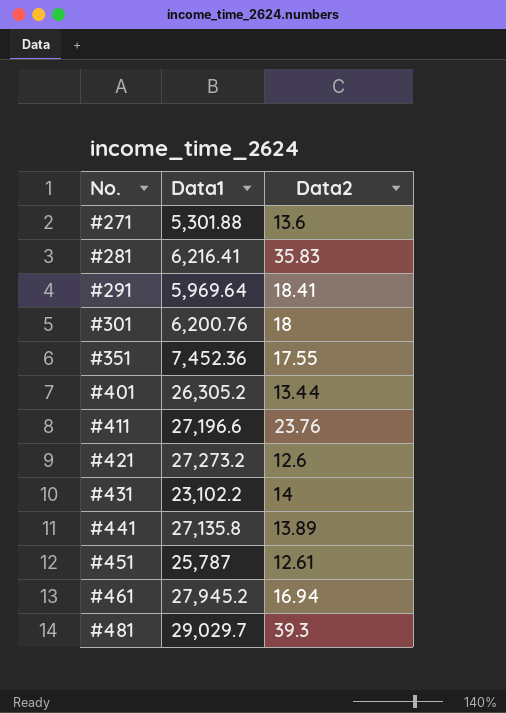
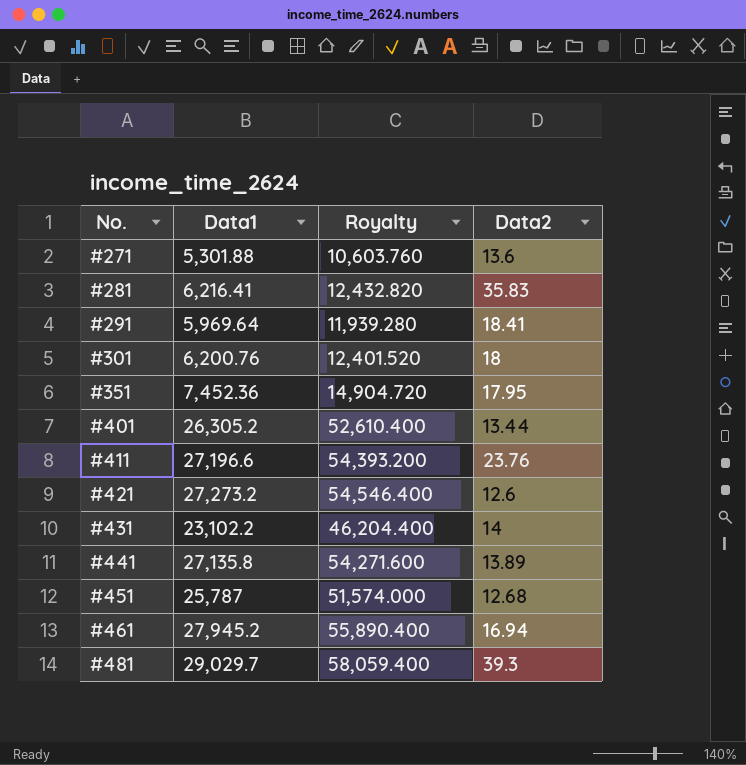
column Royalty | formula: none -> [Data1] * 2
#351 | Data2: 17.55 -> 17.95
#451 | Data2: 12.61 -> 12.68

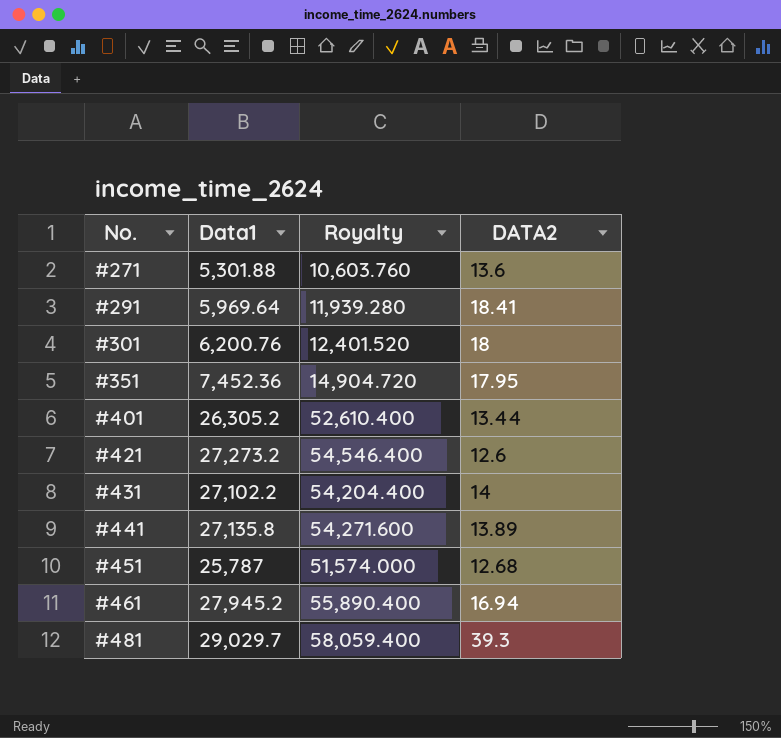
column name: Data2 -> DATA2
row #281: 6,216.41 | 12,432.820 | 35.83 -> none
row #411: 27,196.6 | 54,393.200 | 23.76 -> none
#431 | Data1: 23,102.2 -> 27,102.2
#431 | Royalty: 46,204.400 -> 54,204.400

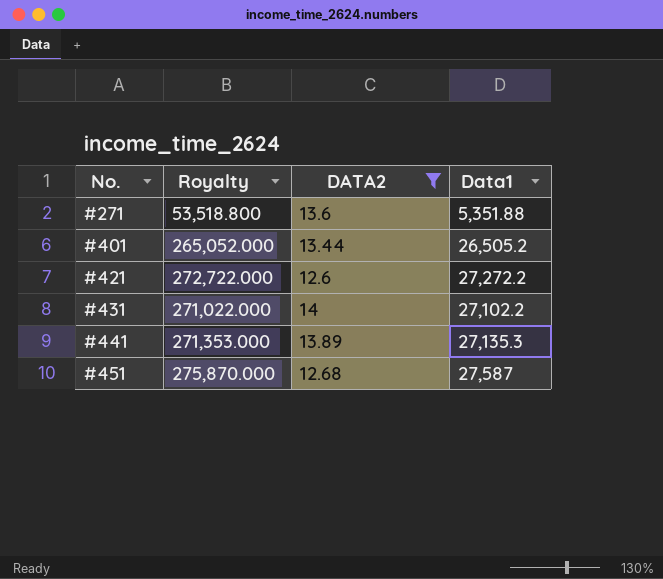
filter: none -> DATA2 <= 14
column Royalty | formula: [Data1] * 2 -> [Data1] * 10
column Data1 | position: 2 -> 4
#271 | Data1: 5,301.88 -> 5,351.88
#401 | Data1: 26,305.2 -> 26,505.2
#421 | Data1: 27,273.2 -> 27,272.2
#441 | Data1: 27,135.8 -> 27,135.3
#451 | Data1: 25,787 -> 27,587

